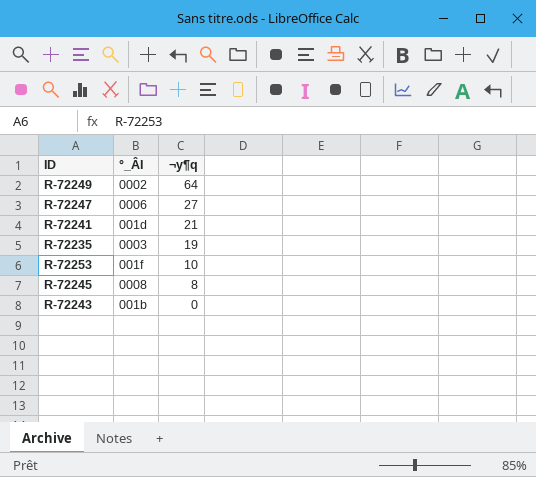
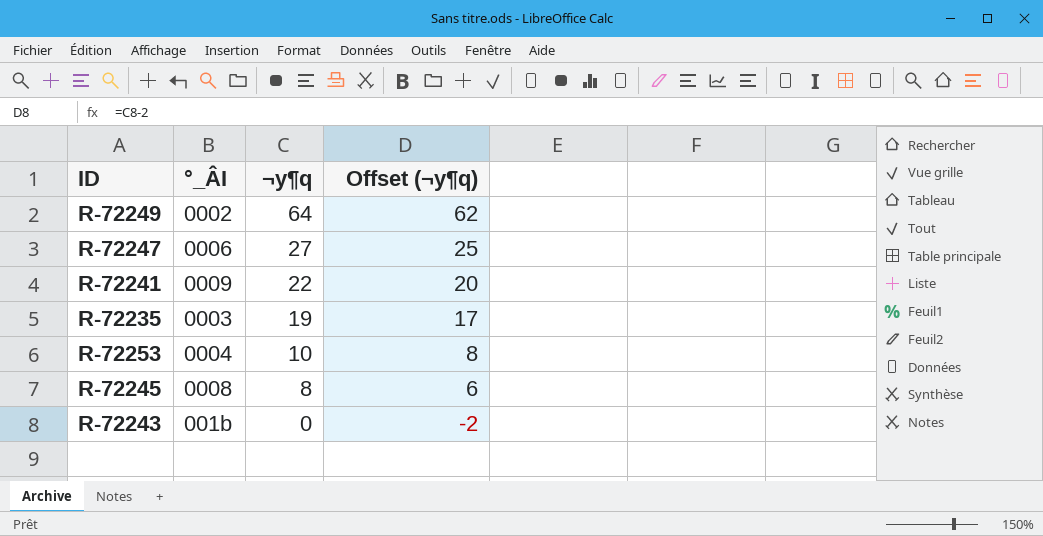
column Offset (¬y¶q) | formula: none -> [¬y¶q] - 2
R-72241 | °_ÂI: 001d -> 0009
R-72241 | ¬y¶q: 21 -> 22
R-72253 | °_ÂI: 001f -> 0004

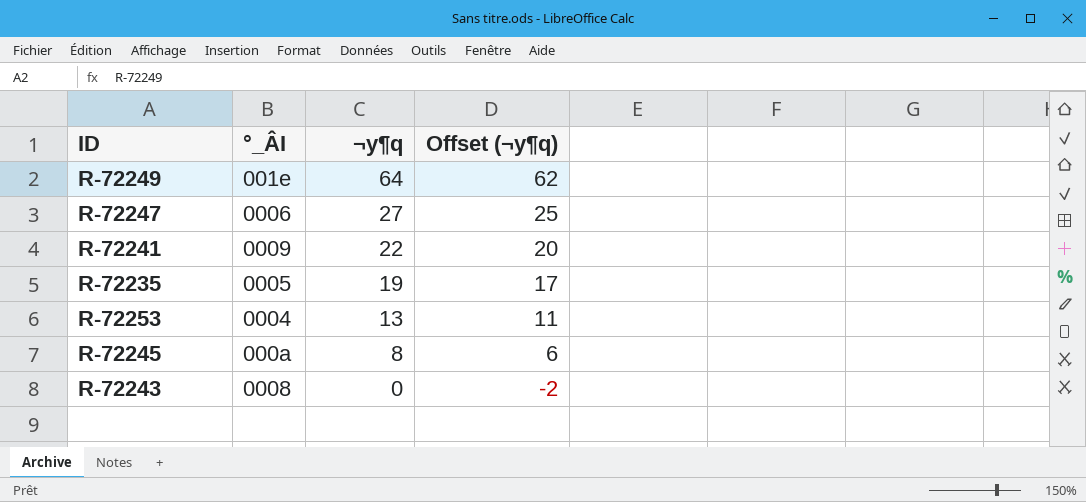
R-72249 | °_ÂI: 0002 -> 001e
R-72235 | °_ÂI: 0003 -> 0005
R-72253 | ¬y¶q: 10 -> 13
R-72253 | Offset (¬y¶q): 8 -> 11
R-72245 | °_ÂI: 0008 -> 000a
R-72243 | °_ÂI: 001b -> 0008

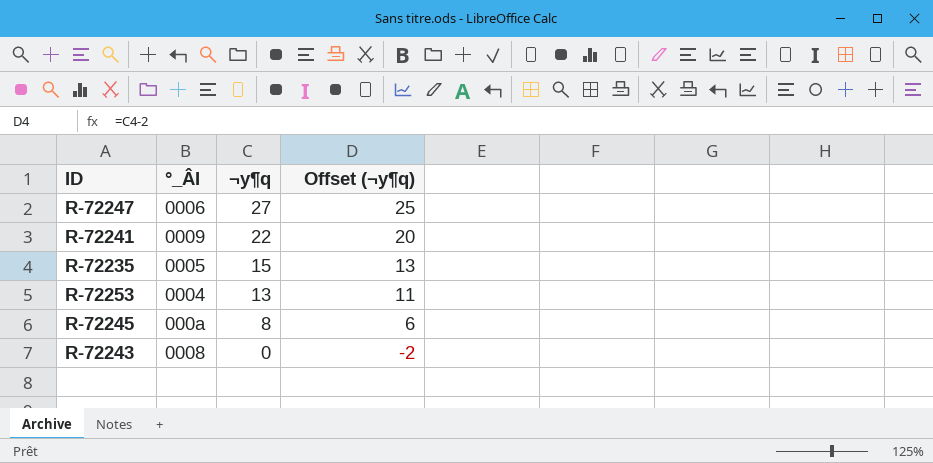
row R-72249: 001e | 64 | 62 -> none
R-72235 | ¬y¶q: 19 -> 15
R-72235 | Offset (¬y¶q): 17 -> 13

